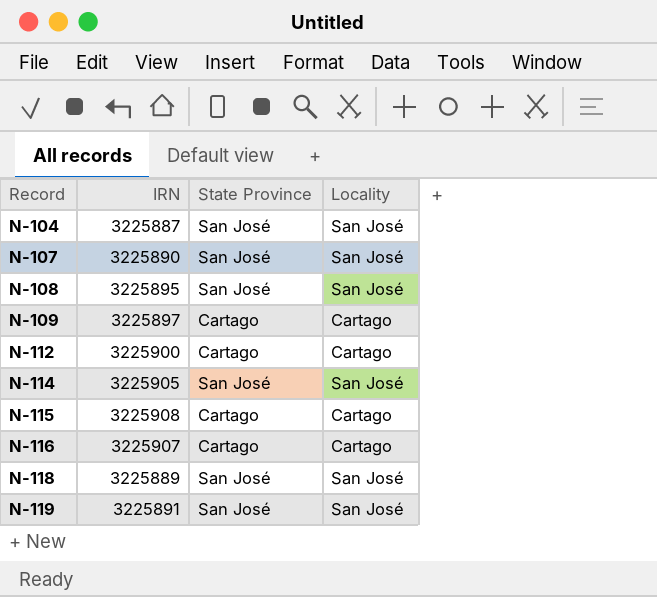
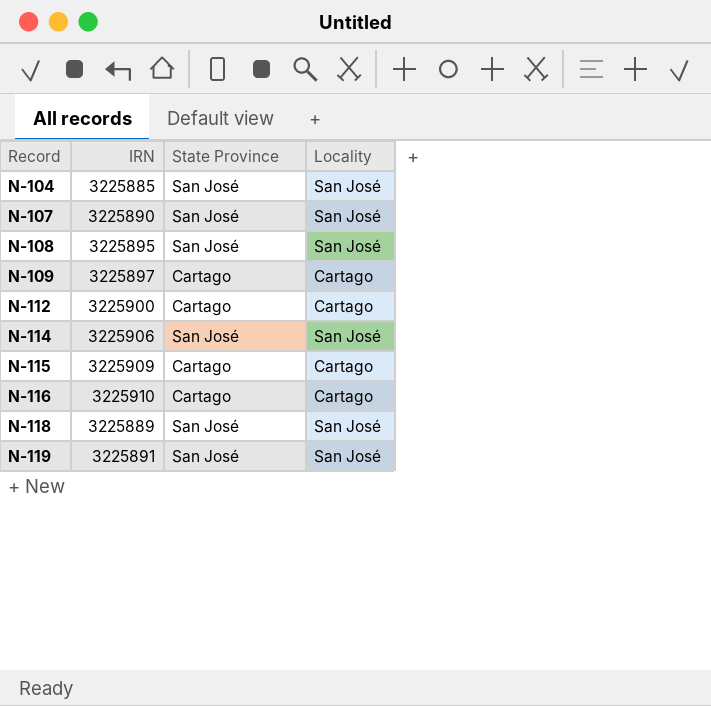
N-104 | IRN: 3225887 -> 3225885
N-114 | IRN: 3225905 -> 3225906
N-115 | IRN: 3225908 -> 3225909
N-116 | IRN: 3225907 -> 3225910

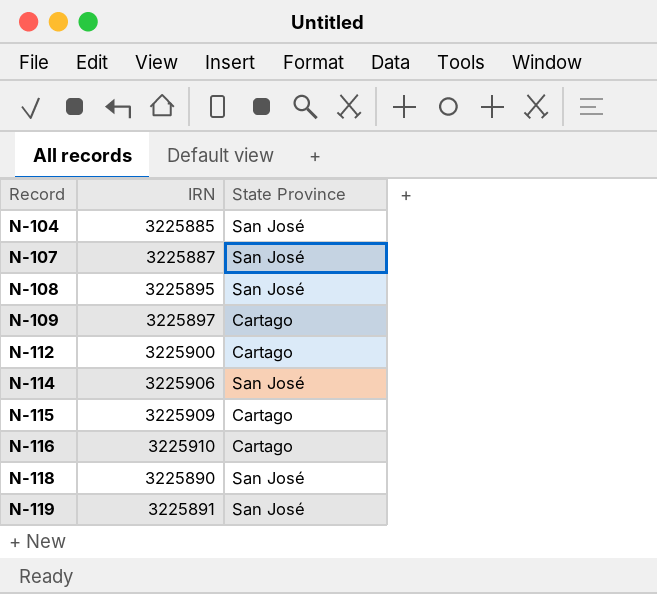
column Locality | position: 4 -> none
N-107 | IRN: 3225890 -> 3225887
N-118 | IRN: 3225889 -> 3225890

